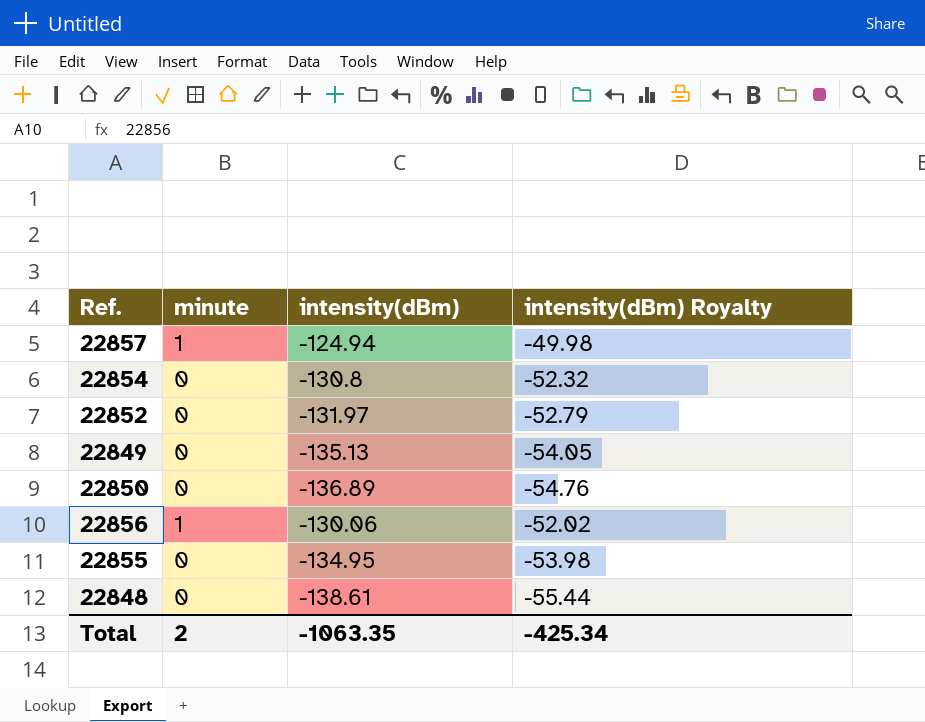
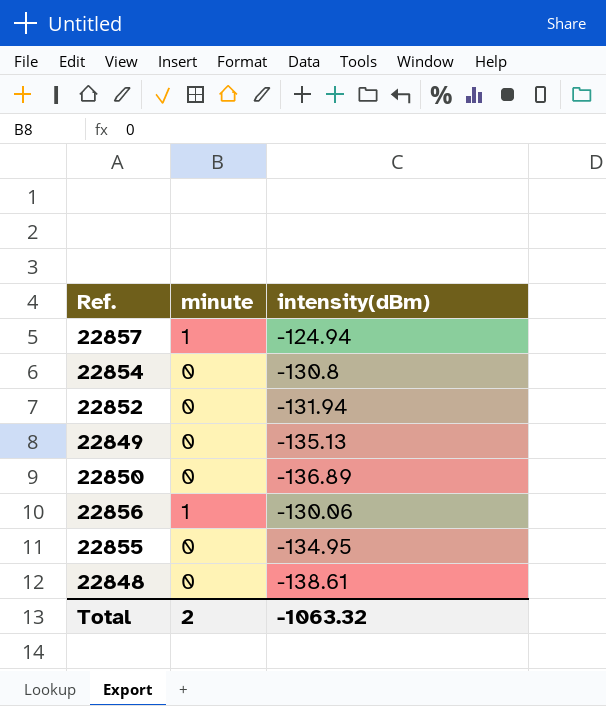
column intensity(dBm) Royalty | formula: [intensity(dBm)] * 0.4 -> none
22852 | intensity(dBm): -131.97 -> -131.94
Total | intensity(dBm): -1063.35 -> -1063.32

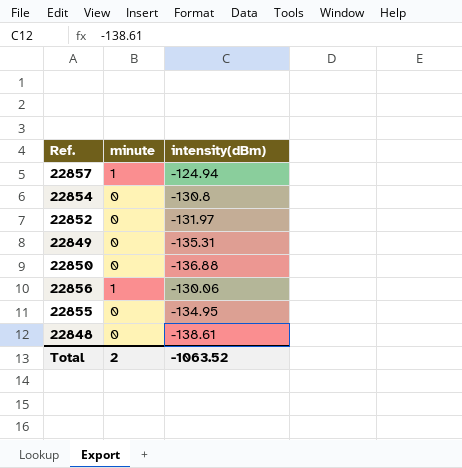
22852 | intensity(dBm): -131.94 -> -131.97
22849 | intensity(dBm): -135.13 -> -135.31
22850 | intensity(dBm): -136.89 -> -136.88
Total | intensity(dBm): -1063.32 -> -1063.52

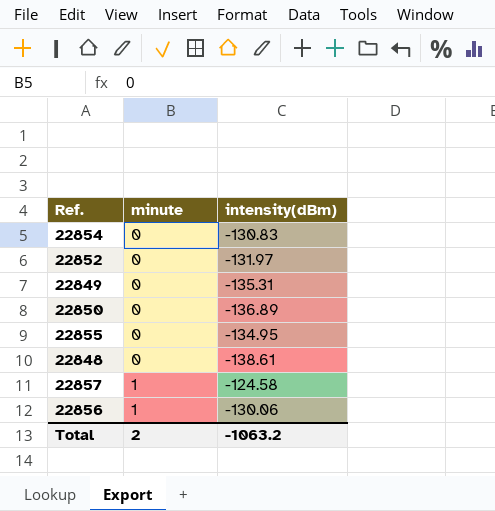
row order: none -> minute ascending
22854 | intensity(dBm): -130.8 -> -130.83
22850 | intensity(dBm): -136.88 -> -136.89
22857 | intensity(dBm): -124.94 -> -124.58
Total | intensity(dBm): -1063.52 -> -1063.2

